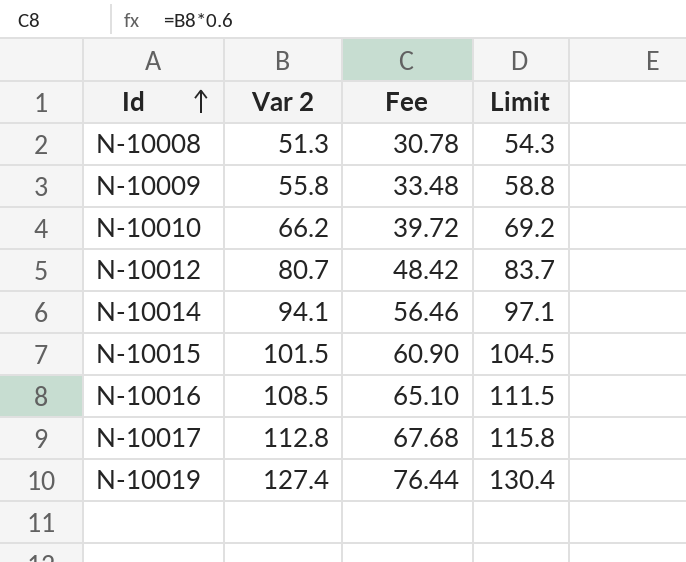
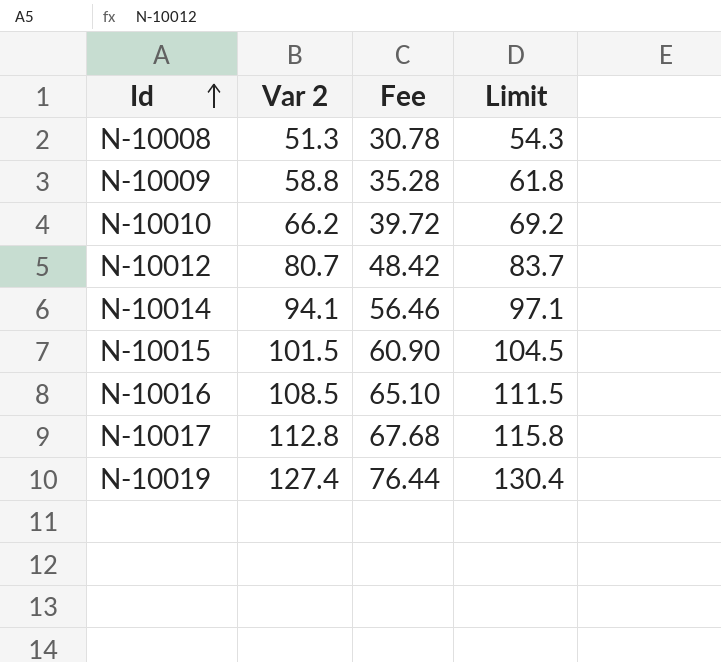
N-10009 | Var 2: 55.8 -> 58.8
N-10009 | Fee: 33.48 -> 35.28
N-10009 | Limit: 58.8 -> 61.8

